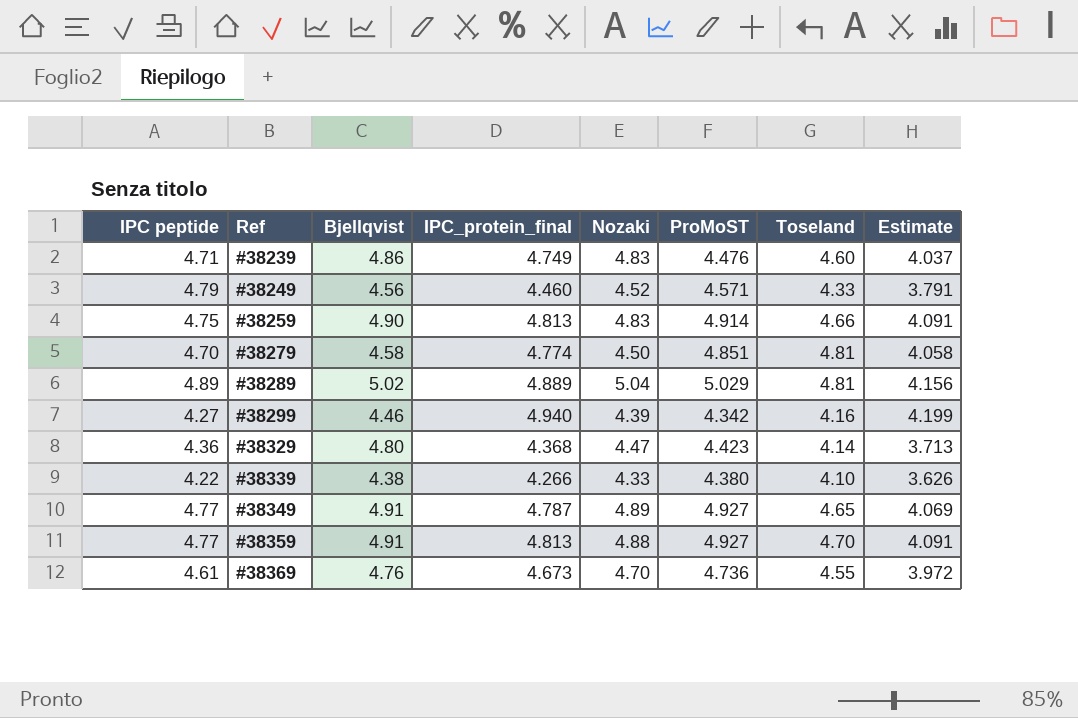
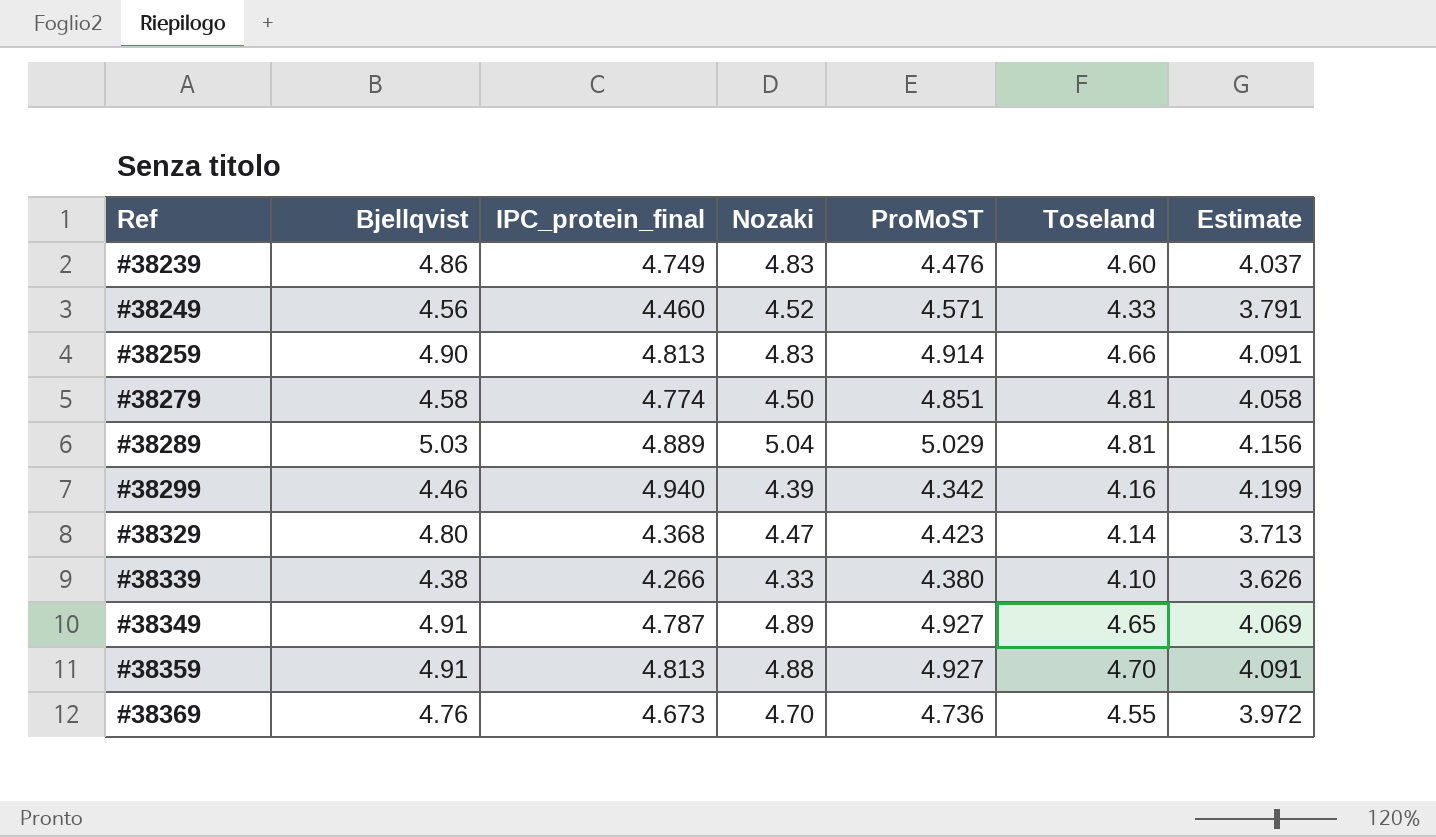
column IPC peptide | position: 1 -> none
#38289 | Bjellqvist: 5.02 -> 5.03

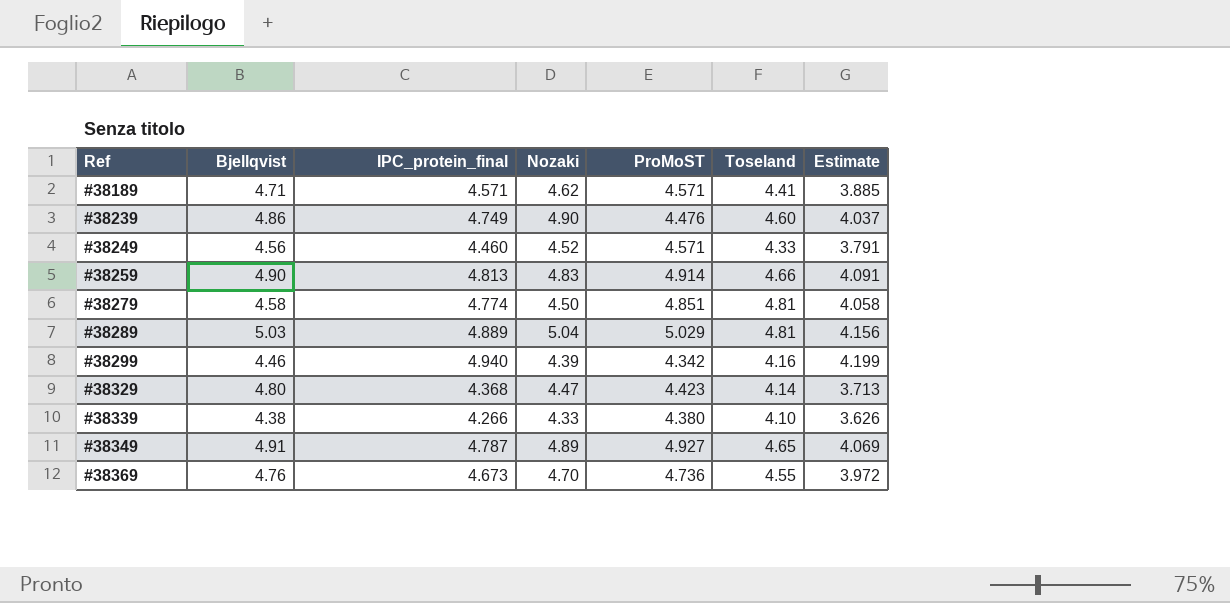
row #38359: 4.91 | 4.813 | 4.88 | 4.927 | 4.70 | 4.091 -> none
row #38189: none -> 4.71 | 4.571 | 4.62 | 4.571 | 4.41 | 3.885
#38239 | Nozaki: 4.83 -> 4.90

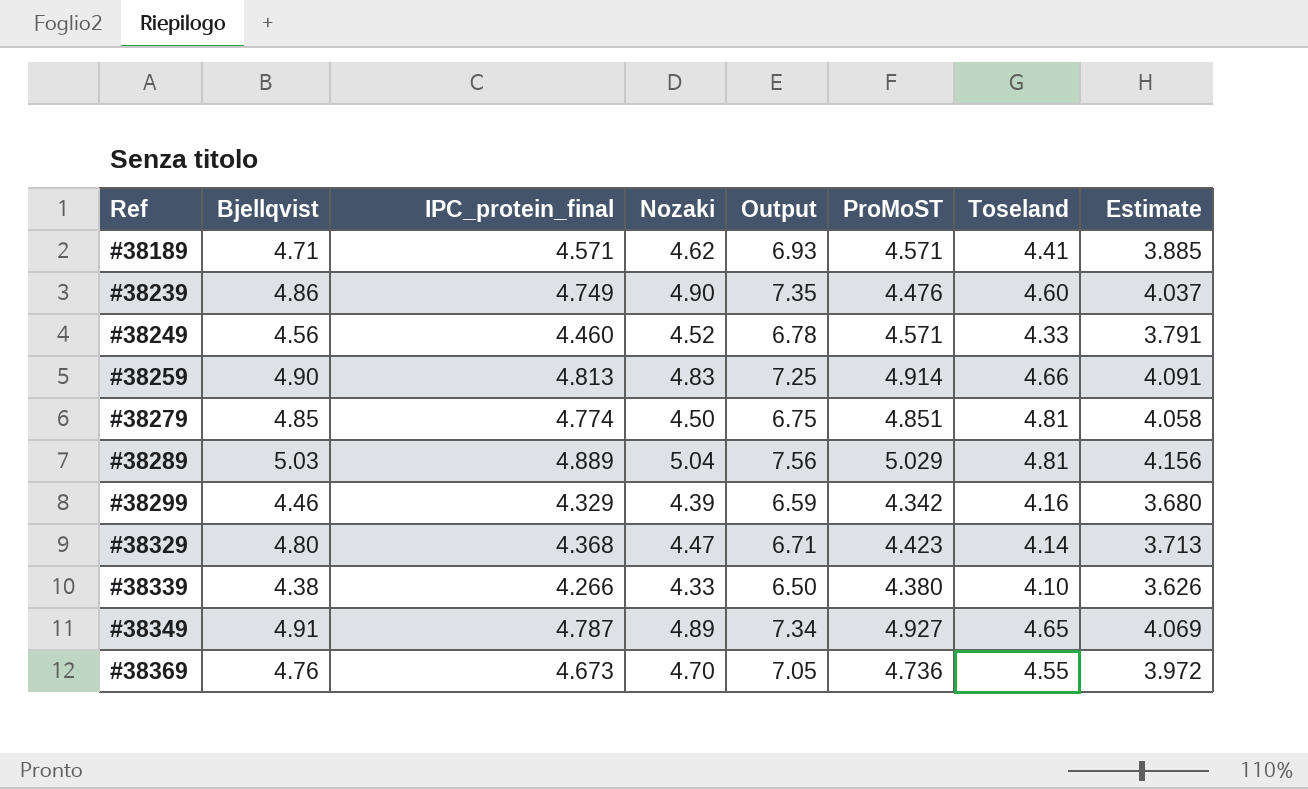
column Output | formula: none -> [Nozaki] * 1.5
#38279 | Bjellqvist: 4.58 -> 4.85
#38299 | IPC_protein_final: 4.940 -> 4.329
#38299 | Estimate: 4.199 -> 3.680

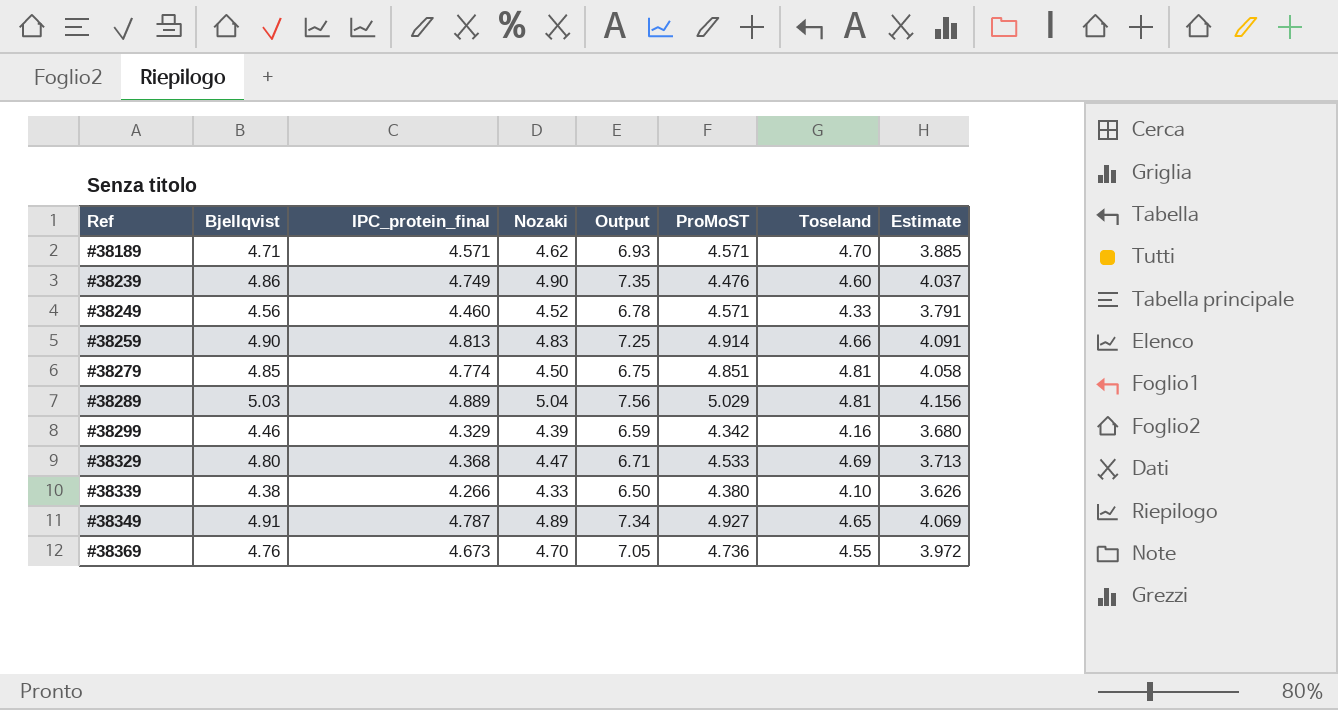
#38189 | Toseland: 4.41 -> 4.70
#38329 | ProMoST: 4.423 -> 4.533
#38329 | Toseland: 4.14 -> 4.69

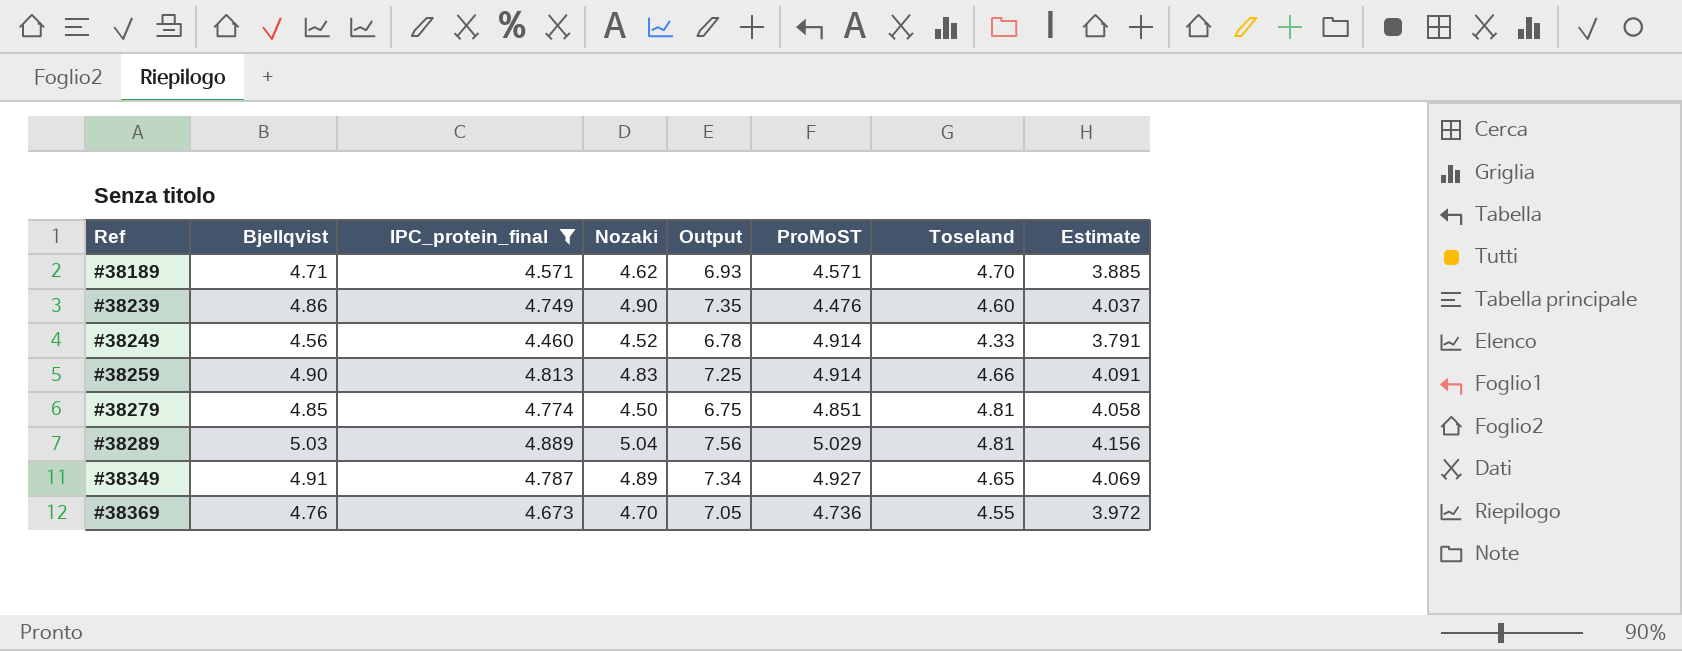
filter: none -> IPC_protein_final >= 4.460
#38249 | ProMoST: 4.571 -> 4.914

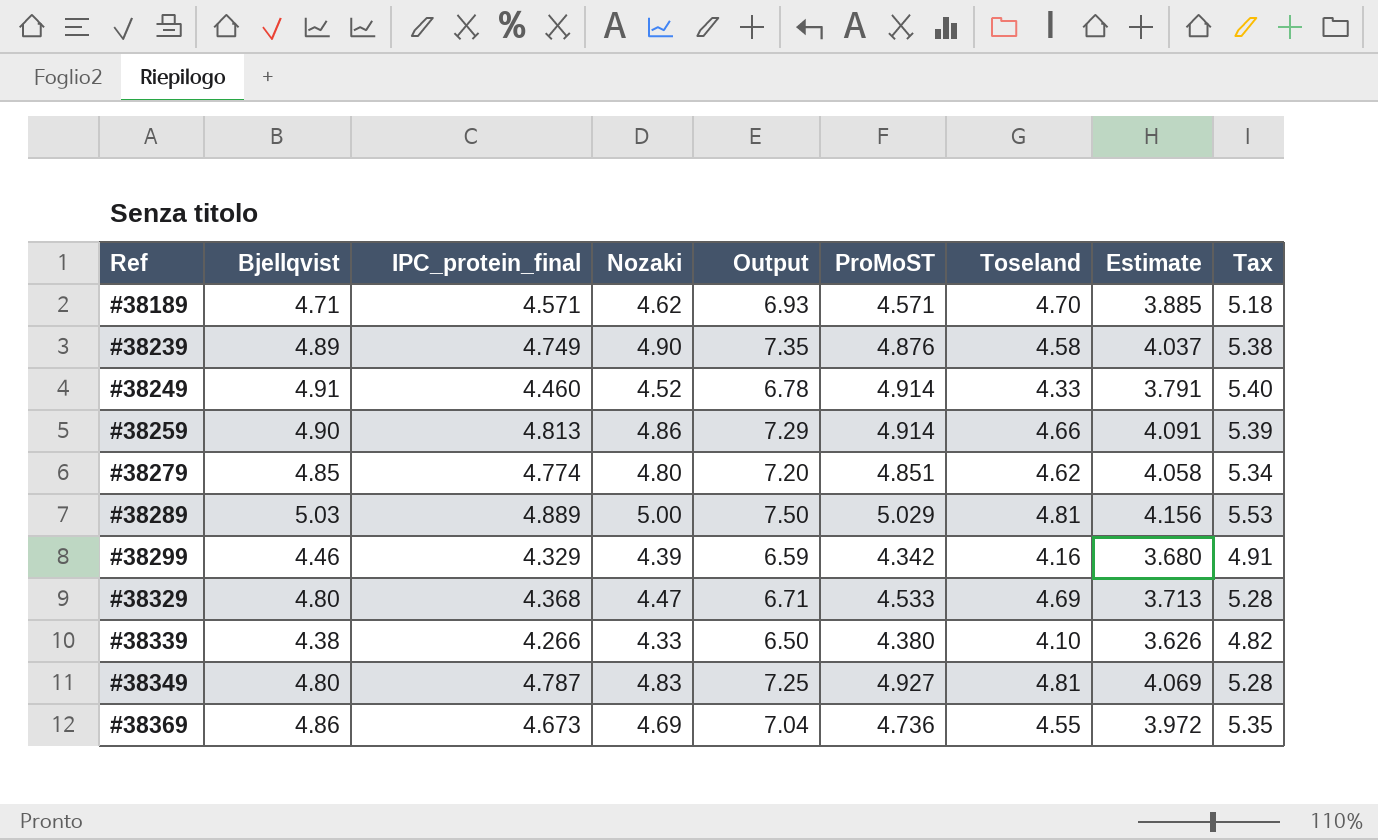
filter: IPC_protein_final >= 4.460 -> none
column Tax | formula: none -> [Bjellqvist] * 1.1
#38239 | Bjellqvist: 4.86 -> 4.89
#38239 | ProMoST: 4.476 -> 4.876
#38239 | Toseland: 4.60 -> 4.58
#38249 | Bjellqvist: 4.56 -> 4.91
#38259 | Nozaki: 4.83 -> 4.86
#38259 | Output: 7.25 -> 7.29
#38279 | Nozaki: 4.50 -> 4.80
#38279 | Output: 6.75 -> 7.20
#38279 | Toseland: 4.81 -> 4.62
#38289 | Nozaki: 5.04 -> 5.00
#38289 | Output: 7.56 -> 7.50
#38349 | Bjellqvist: 4.91 -> 4.80
#38349 | Nozaki: 4.89 -> 4.83
#38349 | Output: 7.34 -> 7.25
#38349 | Toseland: 4.65 -> 4.81
#38369 | Bjellqvist: 4.76 -> 4.86
#38369 | Nozaki: 4.70 -> 4.69
#38369 | Output: 7.05 -> 7.04

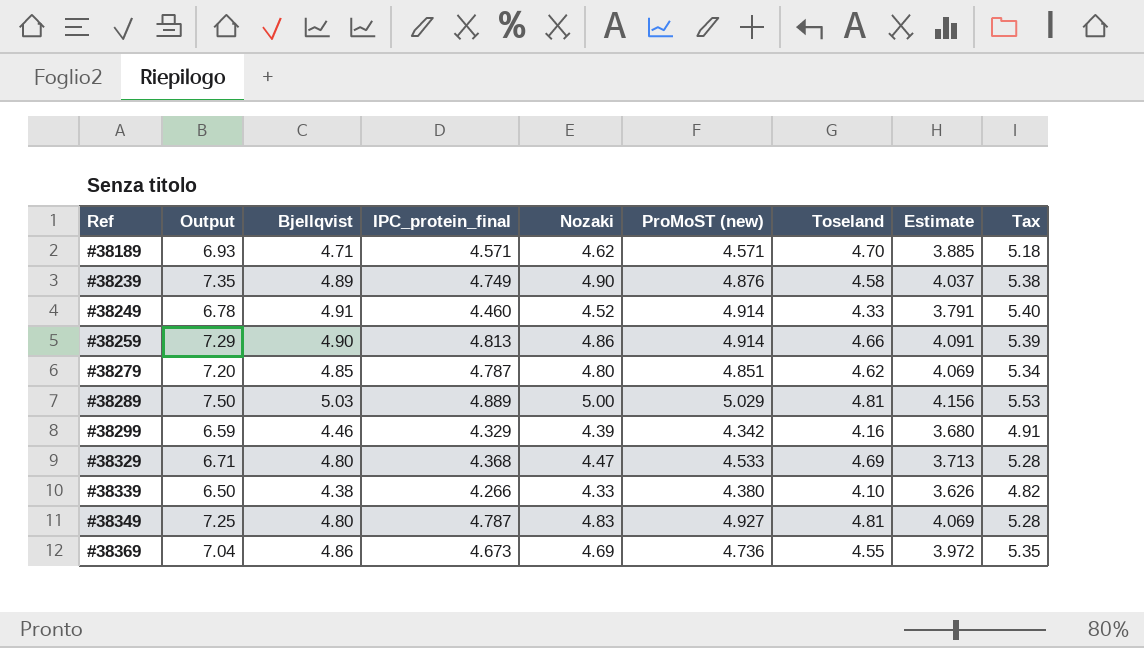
column Output | position: 5 -> 2
column name: ProMoST -> ProMoST (new)
#38279 | IPC_protein_final: 4.774 -> 4.787
#38279 | Estimate: 4.058 -> 4.069

